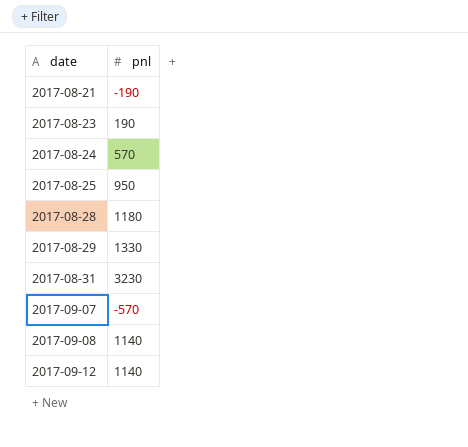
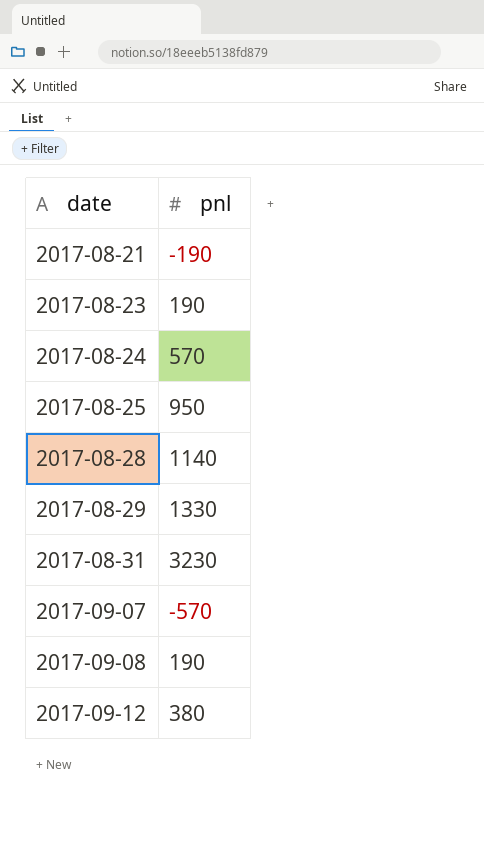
2017-08-28 | pnl: 1180 -> 1140
2017-09-08 | pnl: 1140 -> 190
2017-09-12 | pnl: 1140 -> 380

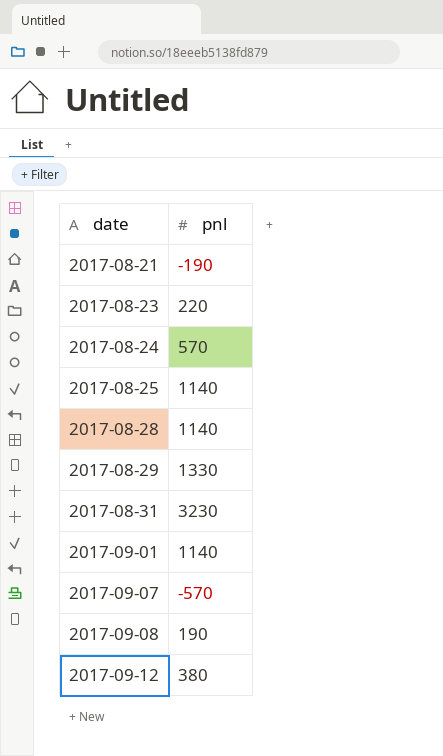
2017-08-23 | pnl: 190 -> 220
2017-08-25 | pnl: 950 -> 1140
row 2017-09-01: none -> 1140

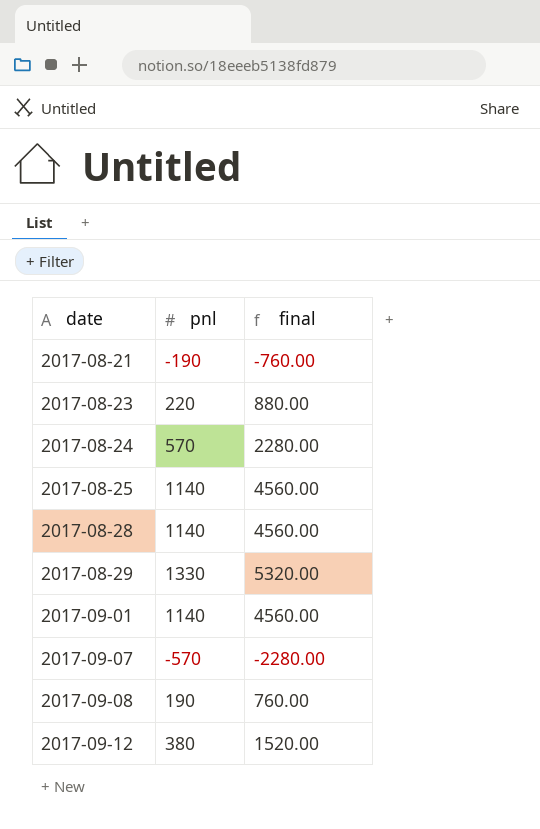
column final | formula: none -> [pnl] * 4
row 2017-08-31: 3230 -> none

